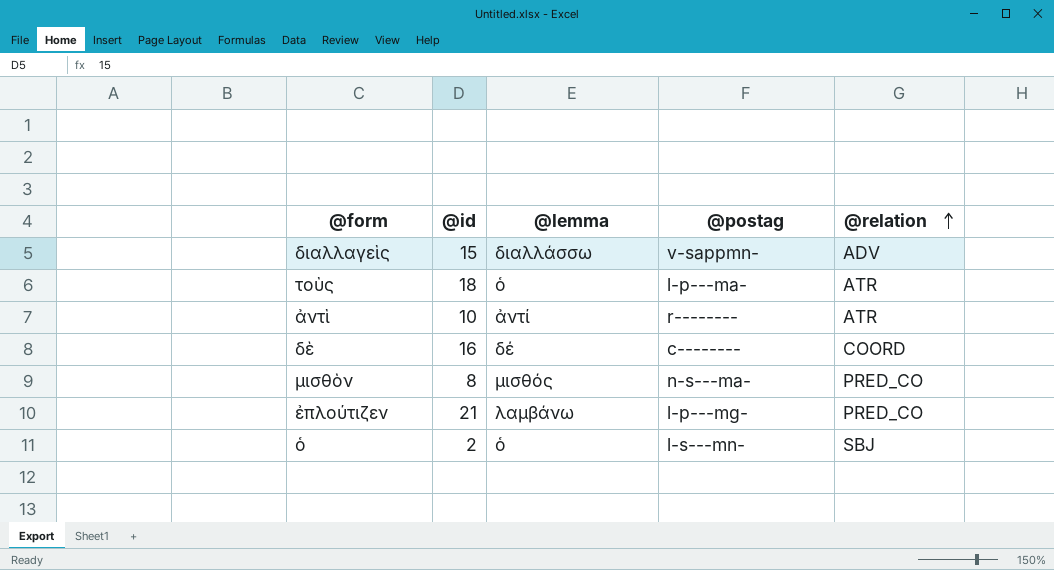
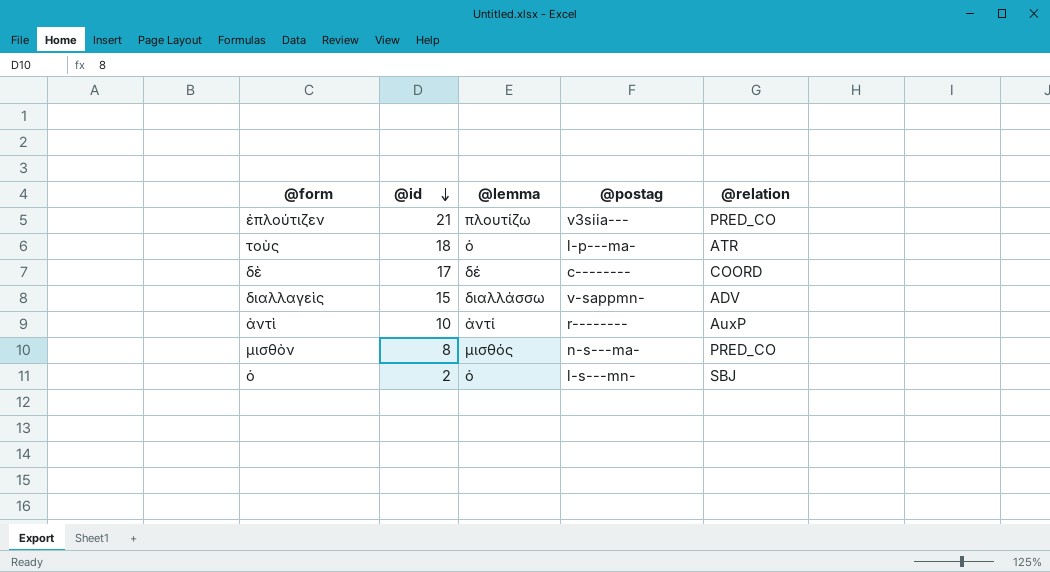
row order: @relation ascending -> @id descending
ἐπλούτιζεν | @lemma: λαμβάνω -> πλουτίζω
ἐπλούτιζεν | @postag: l-p---mg- -> v3siia---
δὲ | @id: 16 -> 17
ἀντὶ | @relation: ATR -> AuxP

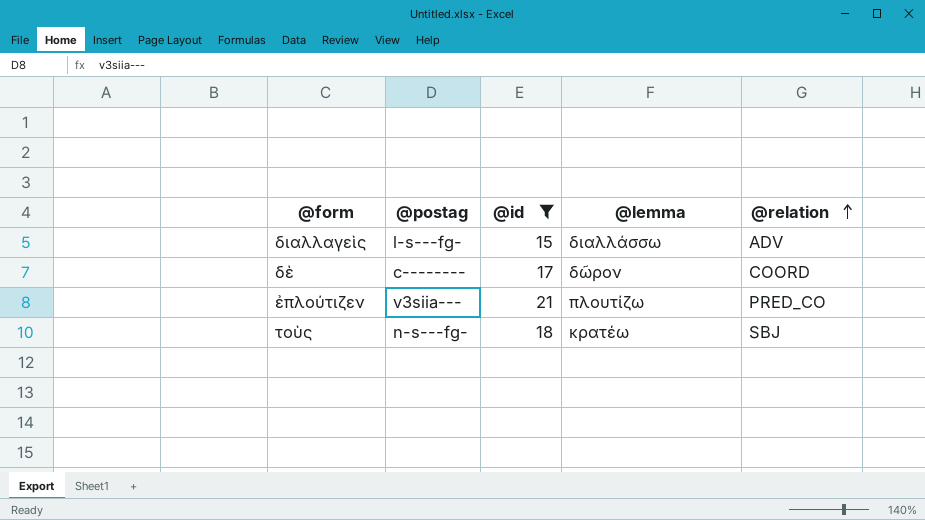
filter: none -> @id >= 15
row order: @id descending -> @relation ascending
column @postag | position: 4 -> 2
διαλλαγεὶς | @postag: v-sappmn- -> l-s---fg-
δὲ | @lemma: δέ -> δῶρον
τοὺς | @postag: l-p---ma- -> n-s---fg-
τοὺς | @lemma: ὁ -> κρατέω
τοὺς | @relation: ATR -> SBJ

